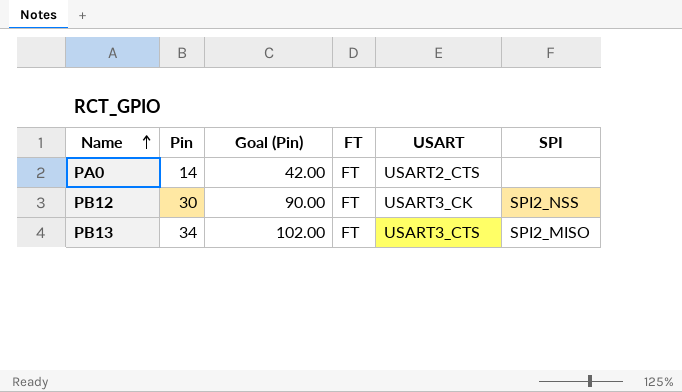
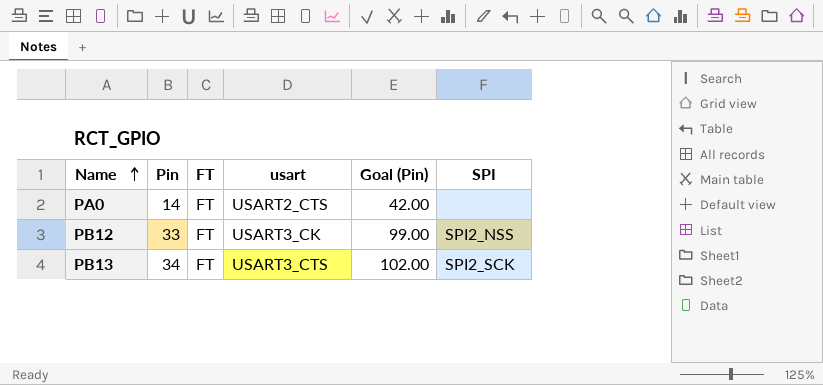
column name: USART -> usart
column Goal (Pin) | position: 3 -> 5
PB12 | Pin: 30 -> 33
PB12 | Goal (Pin): 90.00 -> 99.00
PB13 | SPI: SPI2_MISO -> SPI2_SCK

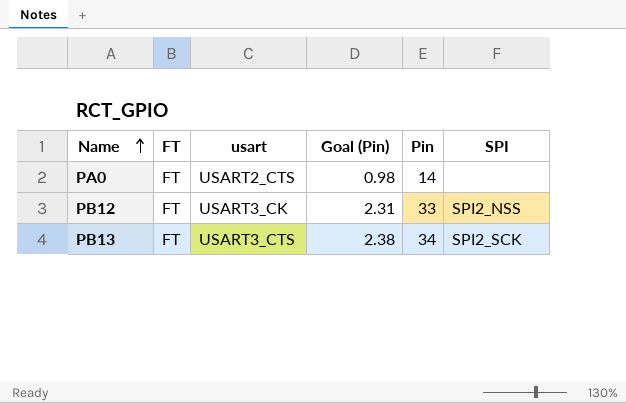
column Goal (Pin) | formula: [Pin] * 3 -> [Pin] * 0.07
column Pin | position: 2 -> 5

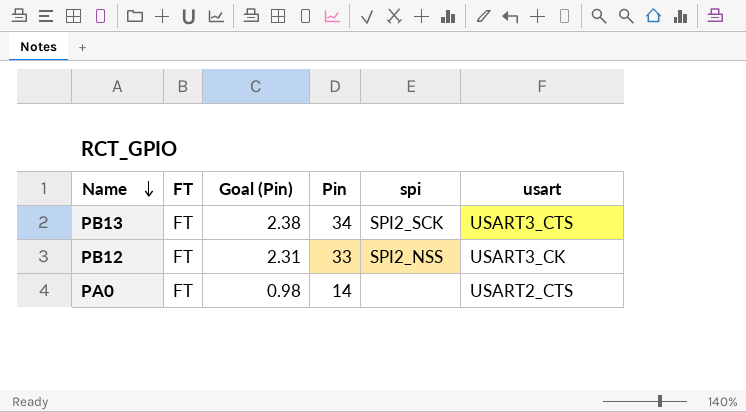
row order: Name ascending -> Name descending
column name: SPI -> spi
column usart | position: 3 -> 6

